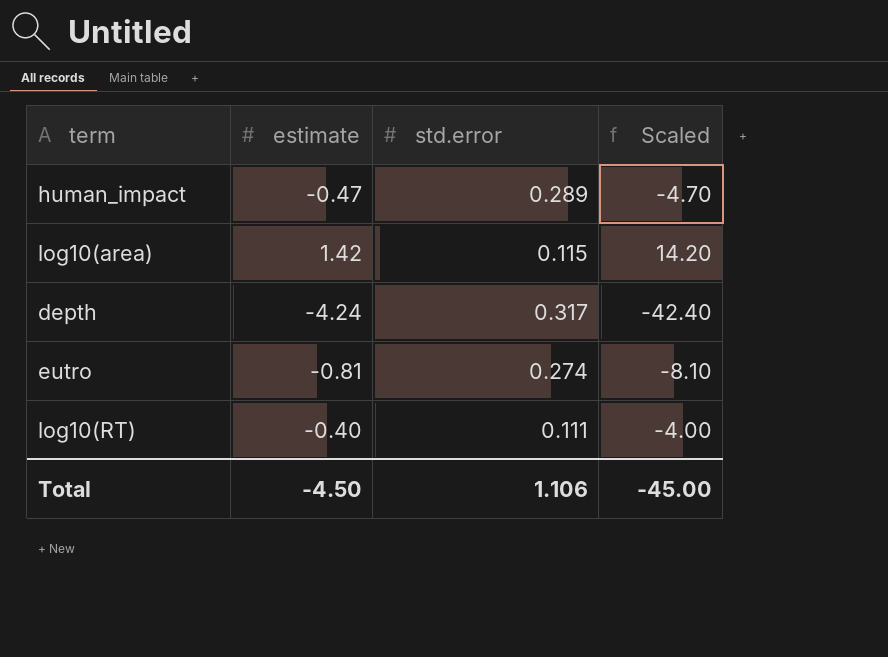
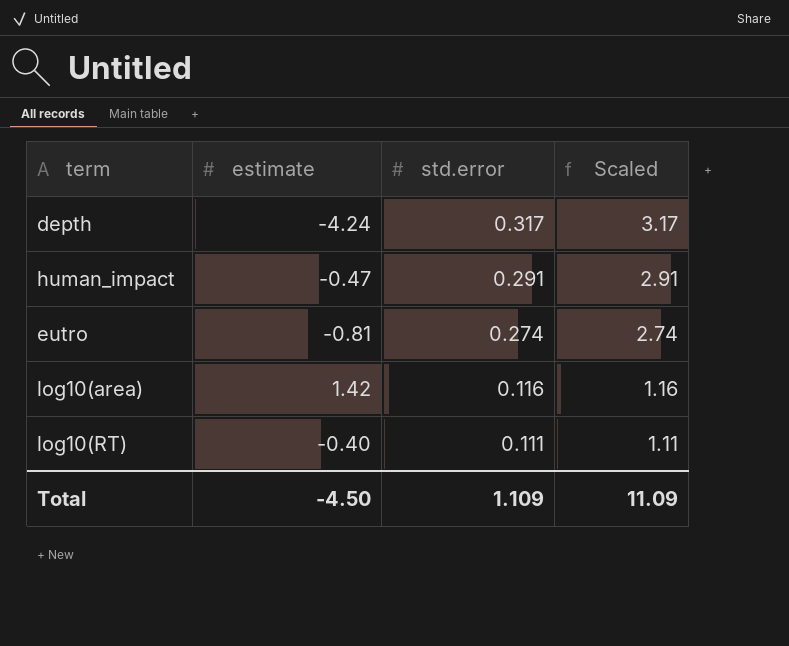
row order: none -> std.error descending
column Scaled | formula: [estimate] * 10 -> [std.error] * 10
human_impact | std.error: 0.289 -> 0.291
log10(area) | std.error: 0.115 -> 0.116
Total | std.error: 1.106 -> 1.109
Total | Scaled: -45.00 -> 11.09

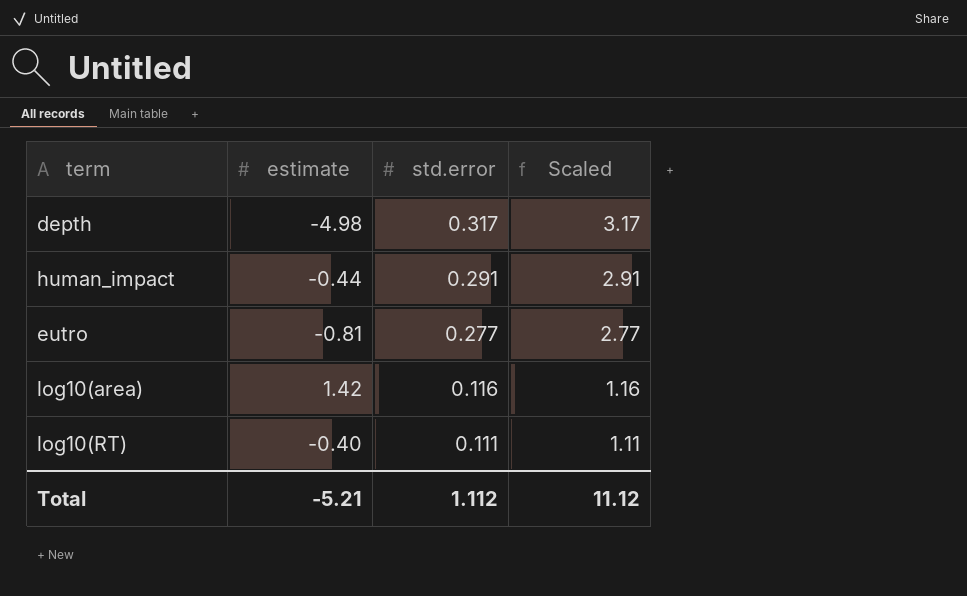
depth | estimate: -4.24 -> -4.98
human_impact | estimate: -0.47 -> -0.44
eutro | std.error: 0.274 -> 0.277
eutro | Scaled: 2.74 -> 2.77
Total | estimate: -4.50 -> -5.21
Total | std.error: 1.109 -> 1.112
Total | Scaled: 11.09 -> 11.12

